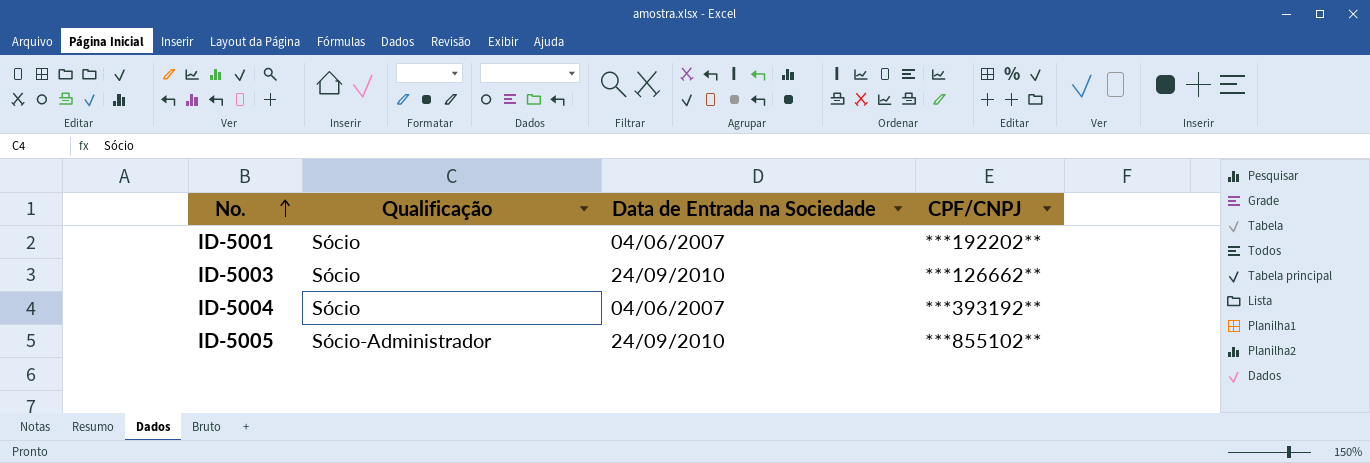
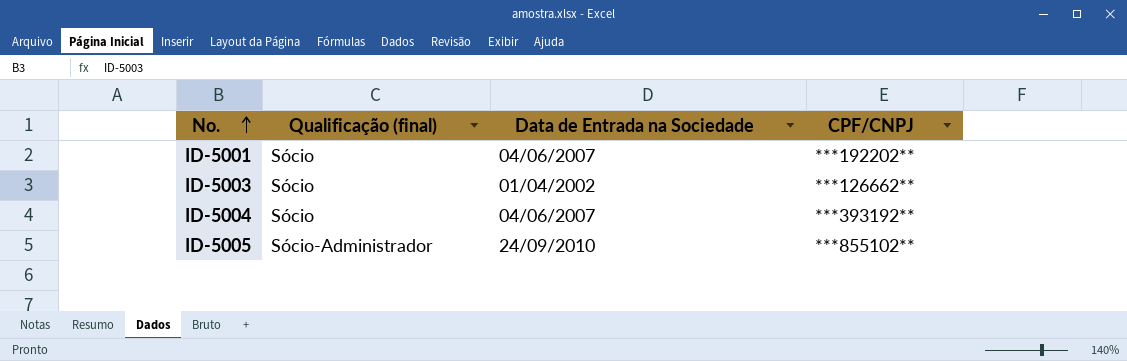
column name: Qualificação -> Qualificação (final)
ID-5003 | Data de Entrada na Sociedade: 24/09/2010 -> 01/04/2002

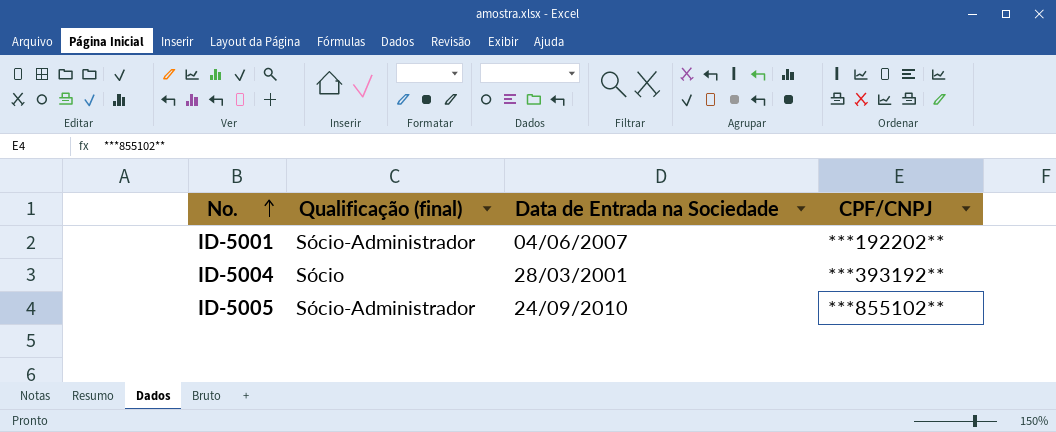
row ID-5003: Sócio | 01/04/2002 | ***126662** -> none
ID-5001 | Qualificação (final): Sócio -> Sócio-Administrador
ID-5004 | Data de Entrada na Sociedade: 04/06/2007 -> 28/03/2001

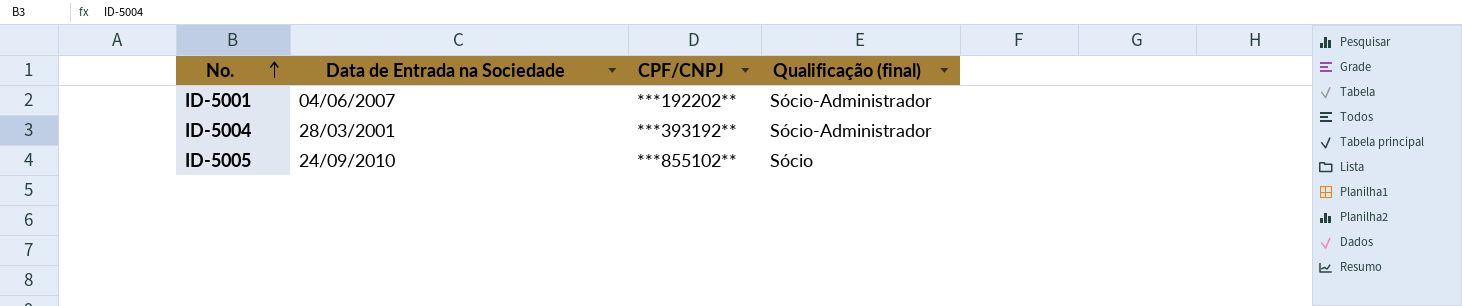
column Qualificação (final) | position: 2 -> 4
ID-5004 | Qualificação (final): Sócio -> Sócio-Administrador
ID-5005 | Qualificação (final): Sócio-Administrador -> Sócio

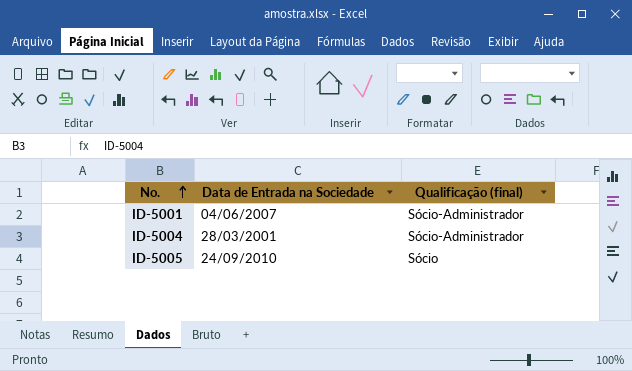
column CPF/CNPJ | position: 3 -> none

